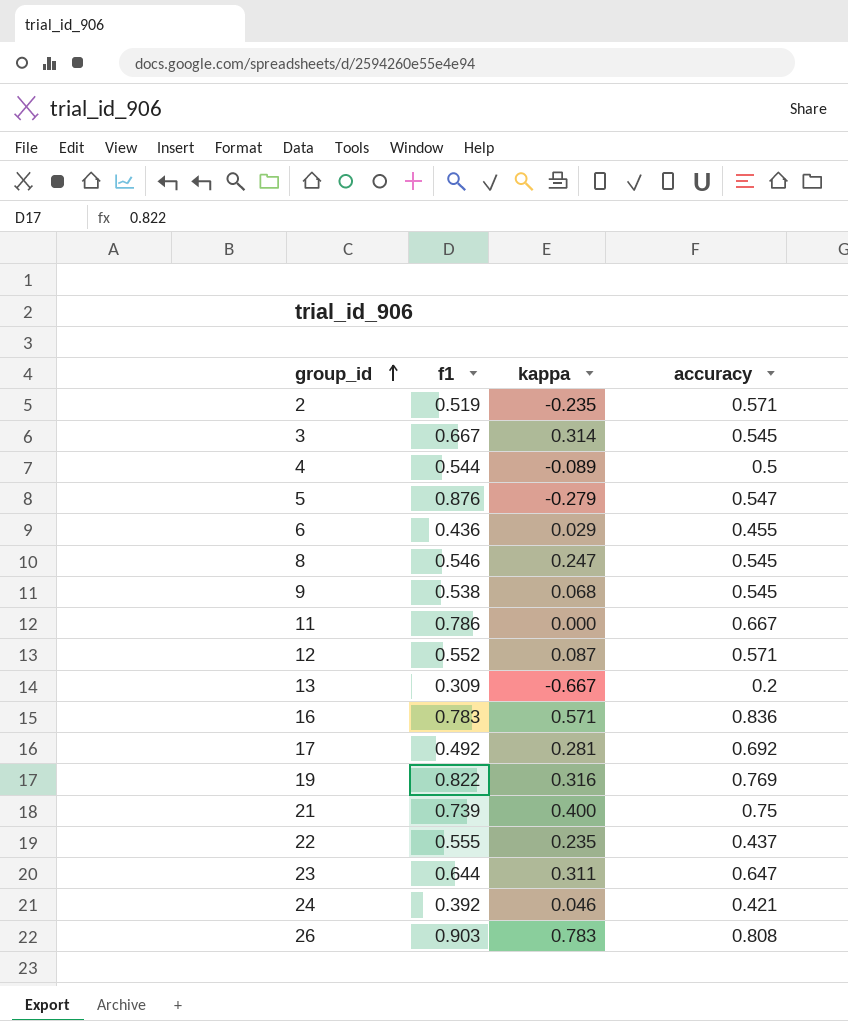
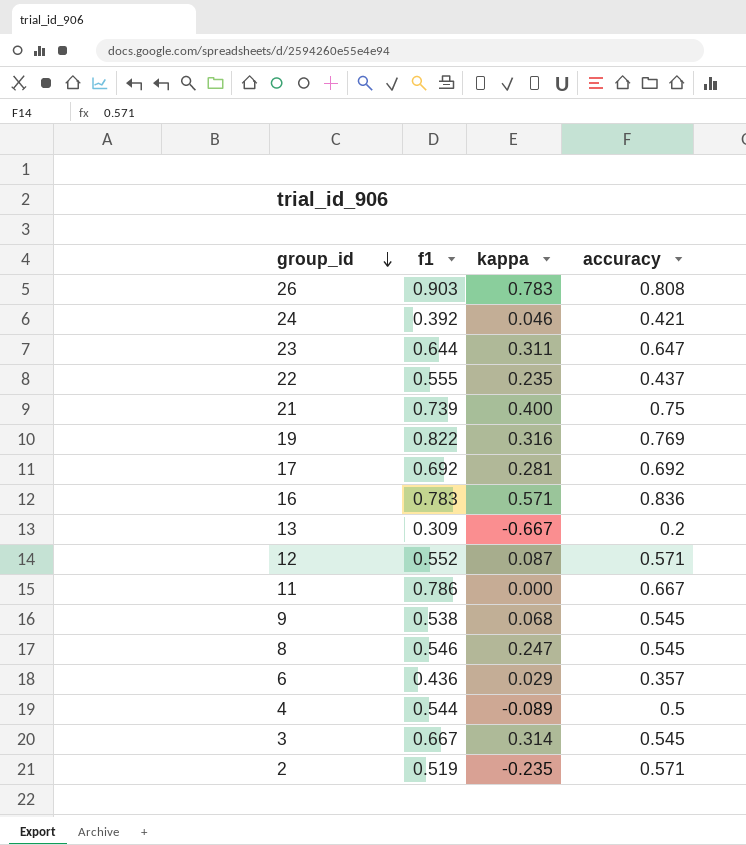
row order: group_id ascending -> group_id descending
row 5: 0.876 | -0.279 | 0.547 -> none
17 | f1: 0.492 -> 0.692
6 | accuracy: 0.455 -> 0.357

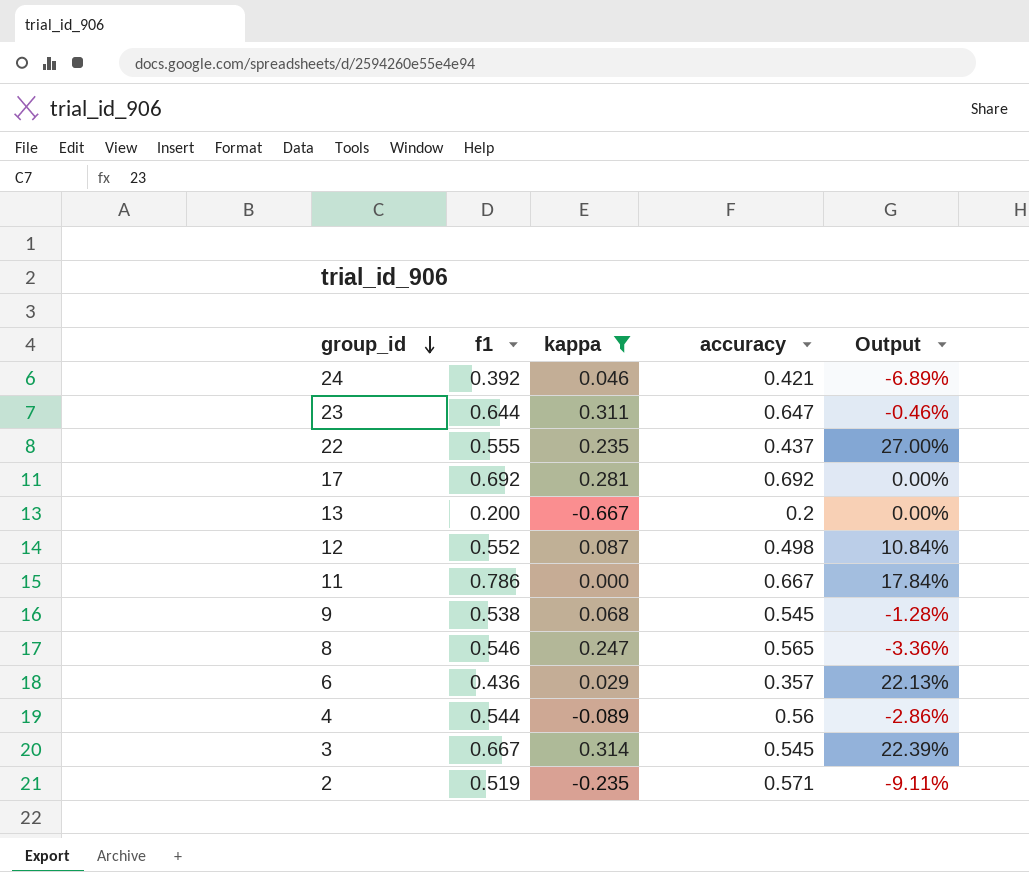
filter: none -> kappa <= 0.314
column Output | formula: none -> ([f1] - [accuracy]) / [accuracy]
13 | f1: 0.309 -> 0.200
12 | accuracy: 0.571 -> 0.498
8 | accuracy: 0.545 -> 0.565
4 | accuracy: 0.5 -> 0.56

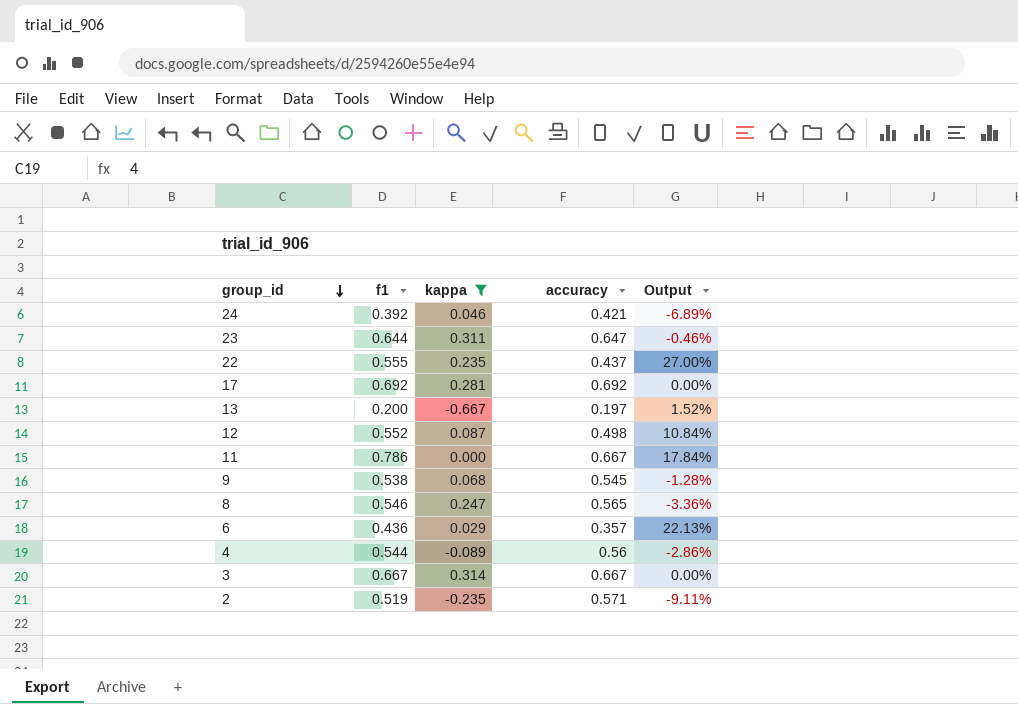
13 | accuracy: 0.2 -> 0.197
13 | Output: 0.00% -> 1.52%
3 | accuracy: 0.545 -> 0.667
3 | Output: 22.39% -> 0.00%

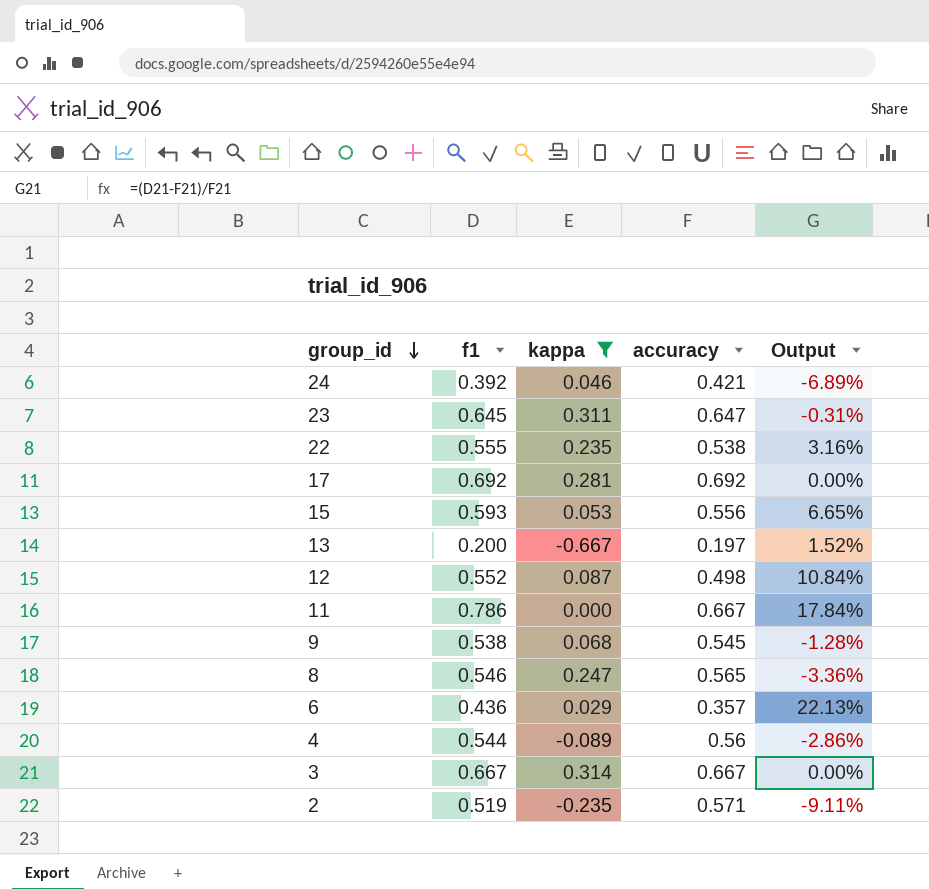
23 | f1: 0.644 -> 0.645
23 | Output: -0.46% -> -0.31%
22 | accuracy: 0.437 -> 0.538
22 | Output: 27.00% -> 3.16%
row 15: none -> 0.593 | 0.053 | 0.556 | 6.65%

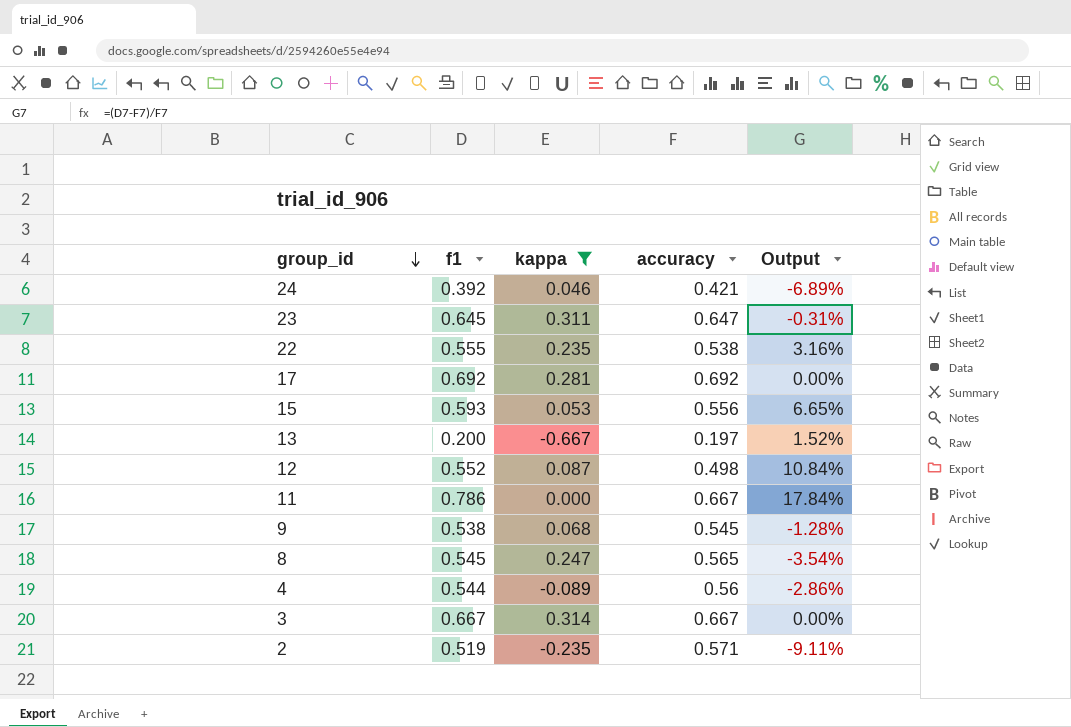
row 6: 0.436 | 0.029 | 0.357 | 22.13% -> none
8 | f1: 0.546 -> 0.545
8 | Output: -3.36% -> -3.54%

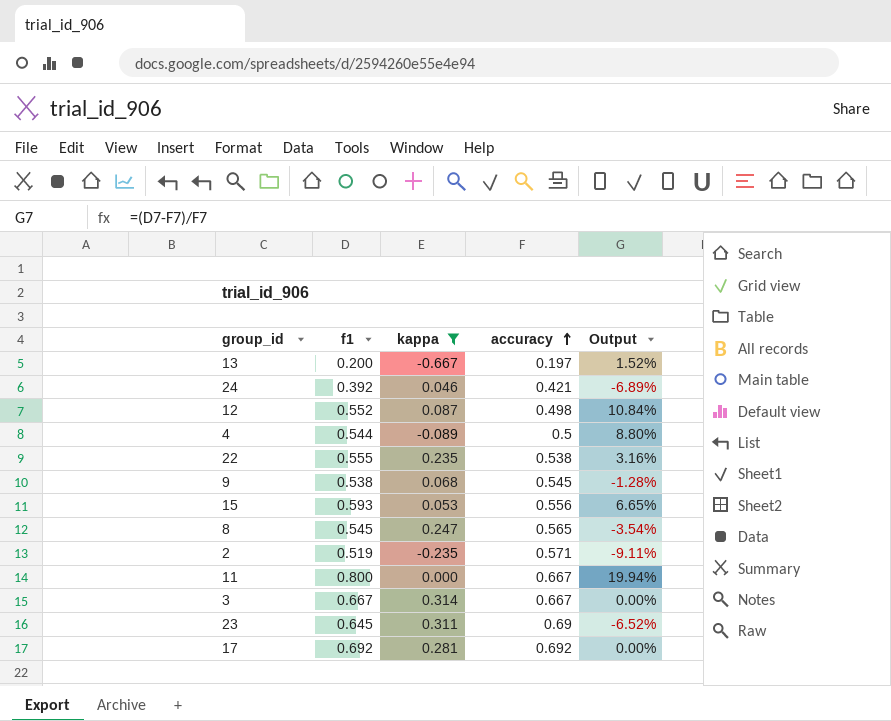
row order: group_id descending -> accuracy ascending
4 | accuracy: 0.56 -> 0.5
4 | Output: -2.86% -> 8.80%
11 | f1: 0.786 -> 0.800
11 | Output: 17.84% -> 19.94%
23 | accuracy: 0.647 -> 0.69
23 | Output: -0.31% -> -6.52%

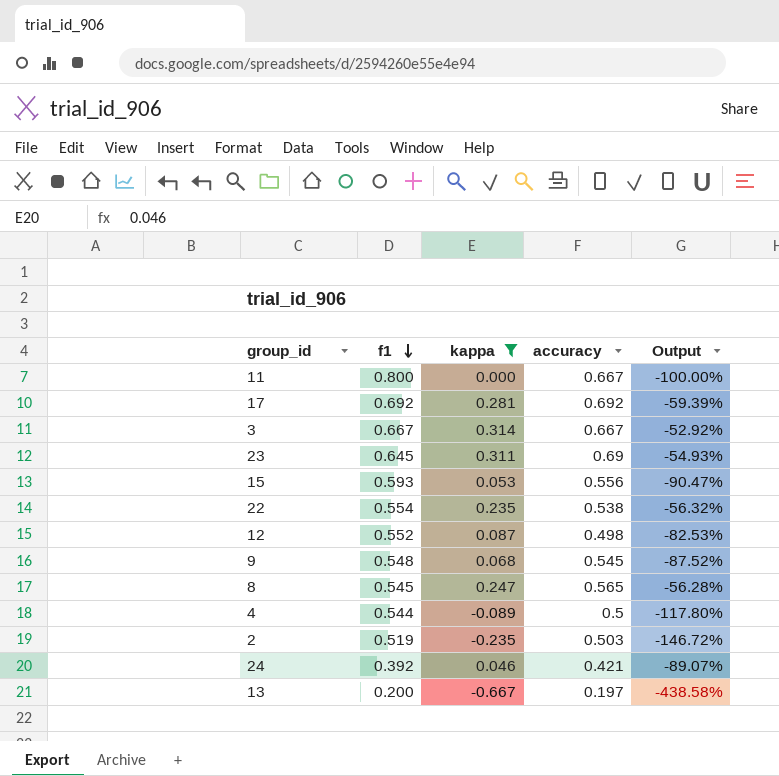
row order: accuracy ascending -> f1 descending
column Output | formula: ([f1] - [accuracy]) / [accuracy] -> ([kappa] - [accuracy]) / [accuracy]
22 | f1: 0.555 -> 0.554
9 | f1: 0.538 -> 0.548
2 | accuracy: 0.571 -> 0.503

